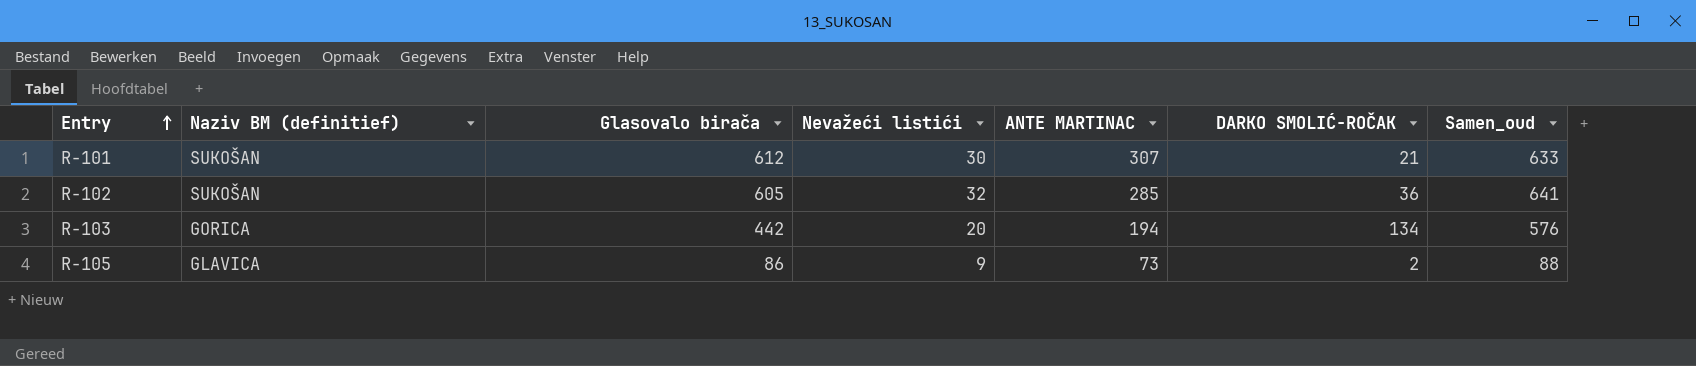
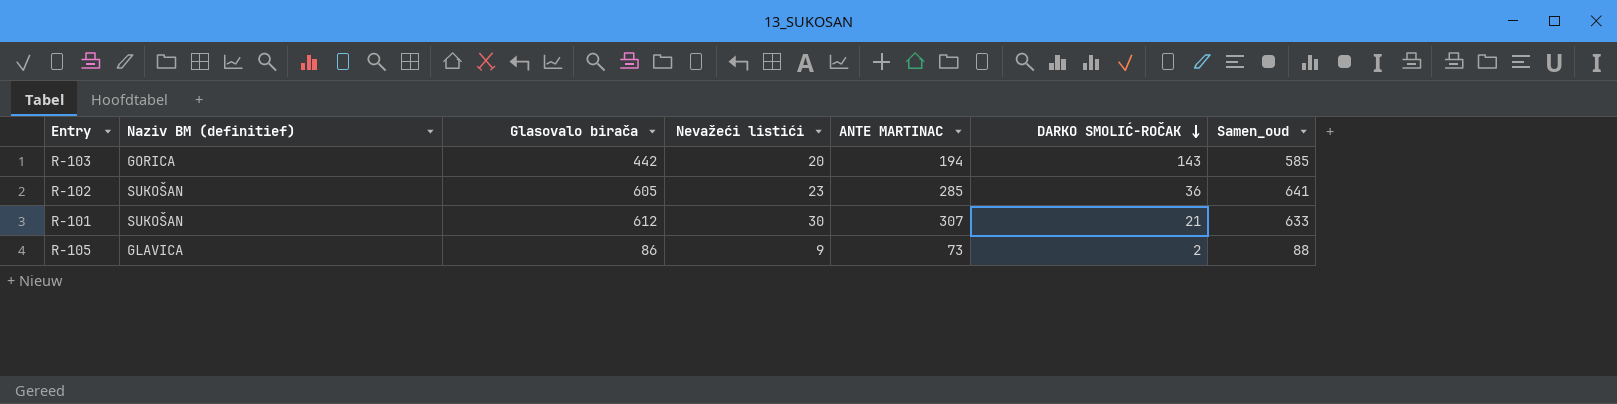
row order: Entry ascending -> DARKO SMOLIĆ-ROČAK descending
R-103 | DARKO SMOLIĆ-ROČAK: 134 -> 143
R-103 | Samen_oud: 576 -> 585
R-102 | Nevažeći listići: 32 -> 23

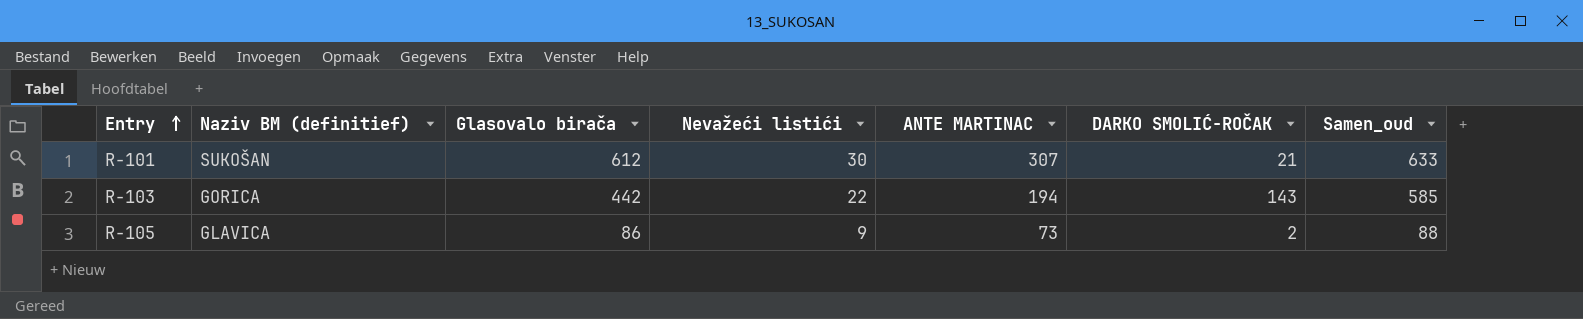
row order: DARKO SMOLIĆ-ROČAK descending -> Entry ascending
row R-102: SUKOŠAN | 605 | 23 | 285 | 36 | 641 -> none
R-103 | Nevažeći listići: 20 -> 22

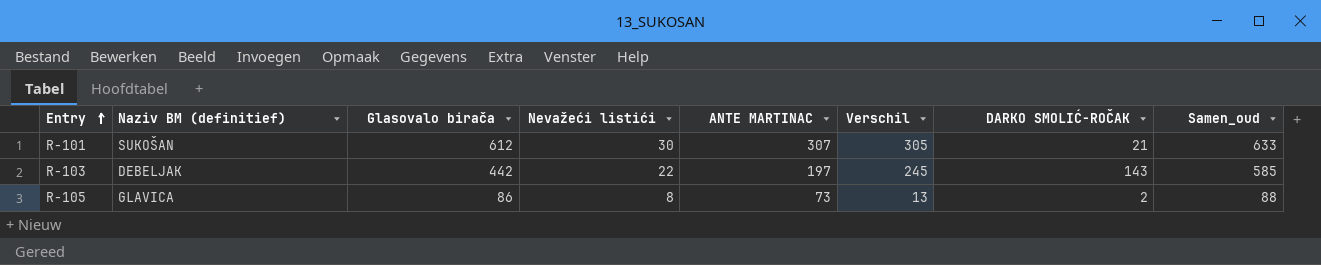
column Verschil | formula: none -> [Glasovalo birača] - [ANTE MARTINAC]
R-103 | Naziv BM (definitief): GORICA -> DEBELJAK
R-103 | ANTE MARTINAC: 194 -> 197
R-105 | Nevažeći listići: 9 -> 8

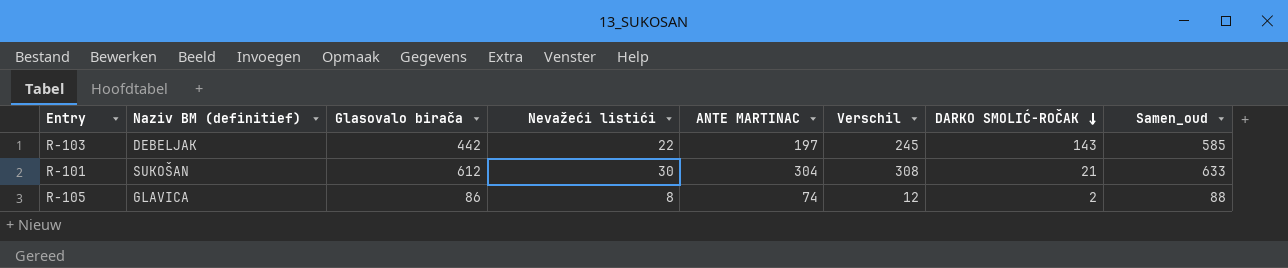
row order: Entry ascending -> DARKO SMOLIĆ-ROČAK descending
R-101 | ANTE MARTINAC: 307 -> 304
R-101 | Verschil: 305 -> 308
R-105 | ANTE MARTINAC: 73 -> 74
R-105 | Verschil: 13 -> 12

